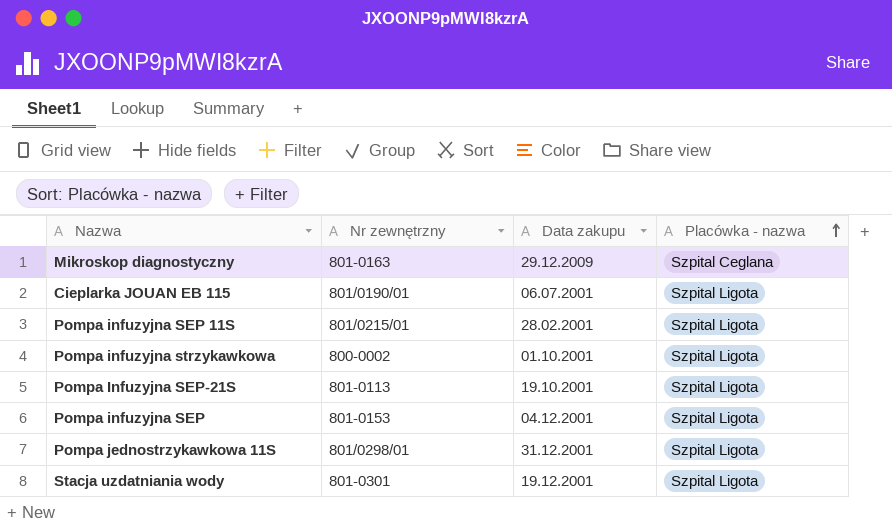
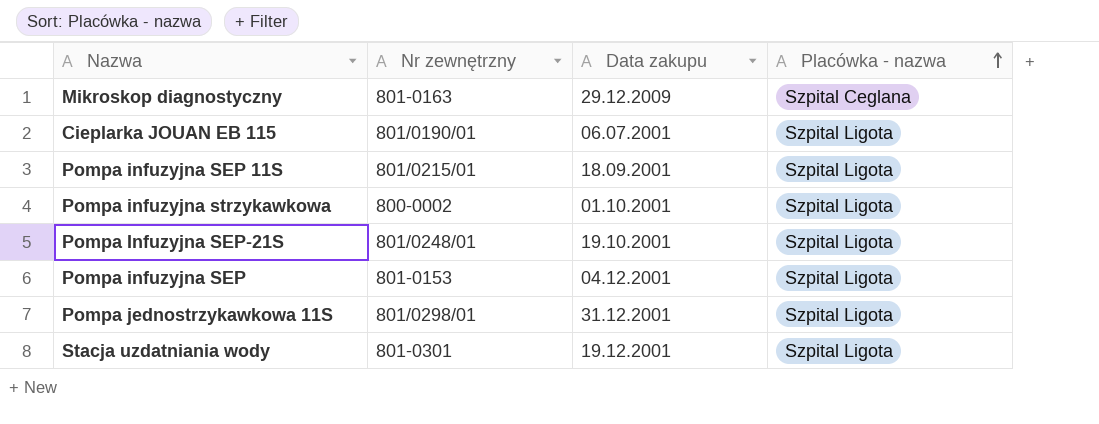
Pompa infuzyjna SEP 11S | Data zakupu: 28.02.2001 -> 18.09.2001
Pompa Infuzyjna SEP-21S | Nr zewnętrzny: 801-0113 -> 801/0248/01

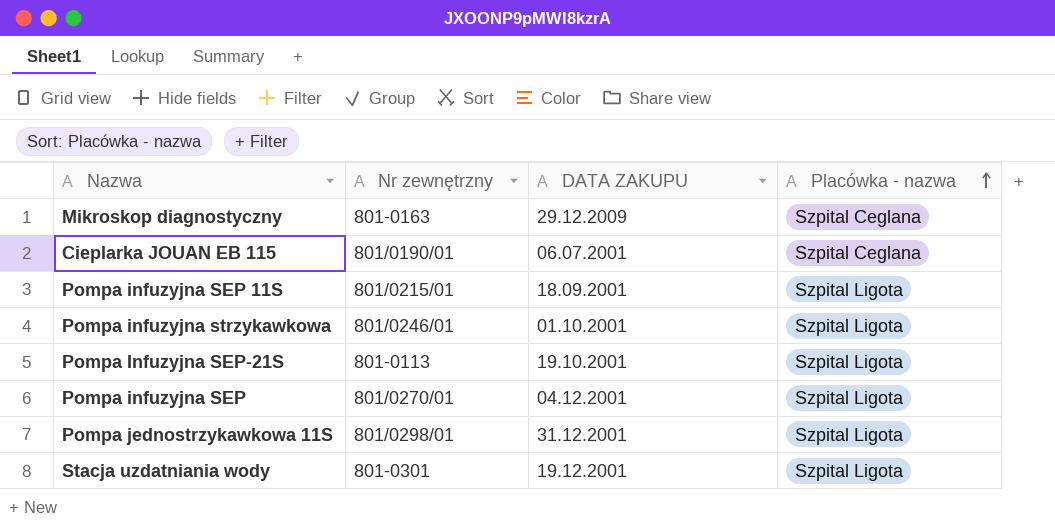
column name: Data zakupu -> DATA ZAKUPU
Cieplarka JOUAN EB 115 | Placówka - nazwa: Szpital Ligota -> Szpital Ceglana
Pompa infuzyjna strzykawkowa | Nr zewnętrzny: 800-0002 -> 801/0246/01
Pompa Infuzyjna SEP-21S | Nr zewnętrzny: 801/0248/01 -> 801-0113
Pompa infuzyjna SEP | Nr zewnętrzny: 801-0153 -> 801/0270/01

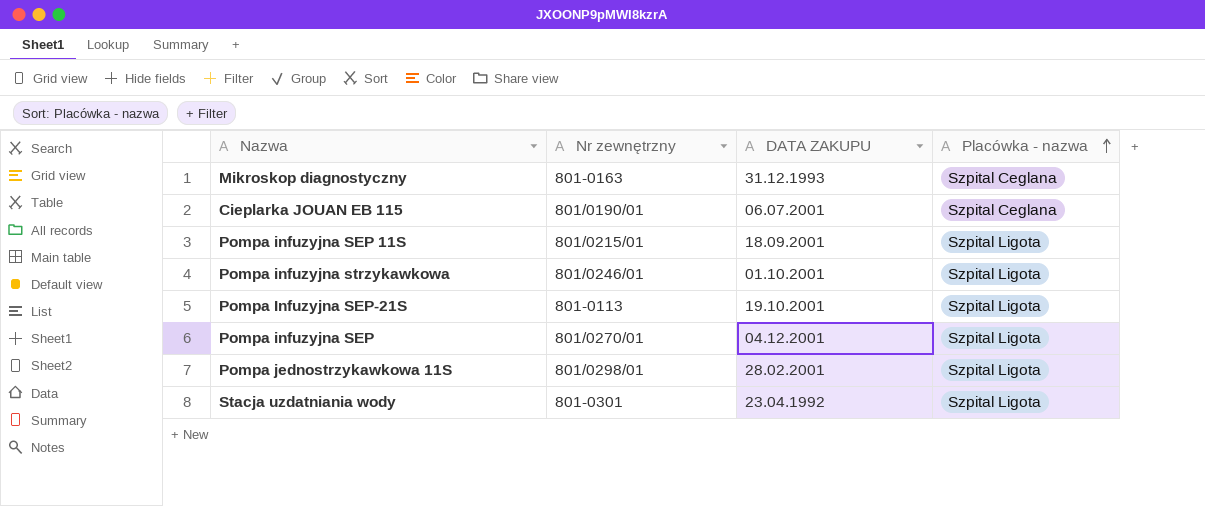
Mikroskop diagnostyczny | DATA ZAKUPU: 29.12.2009 -> 31.12.1993
Pompa jednostrzykawkowa 11S | DATA ZAKUPU: 31.12.2001 -> 28.02.2001
Stacja uzdatniania wody | DATA ZAKUPU: 19.12.2001 -> 23.04.1992

